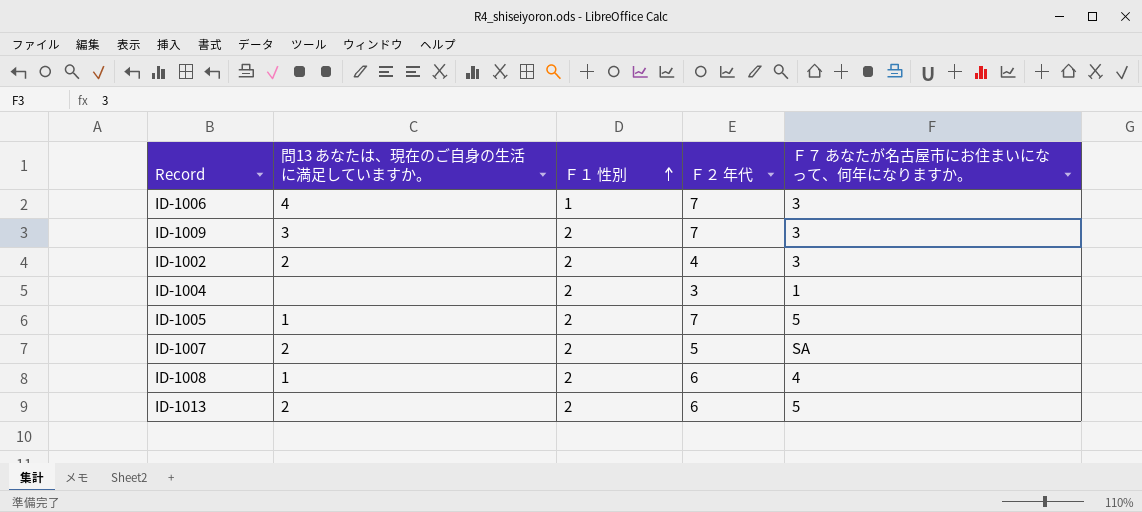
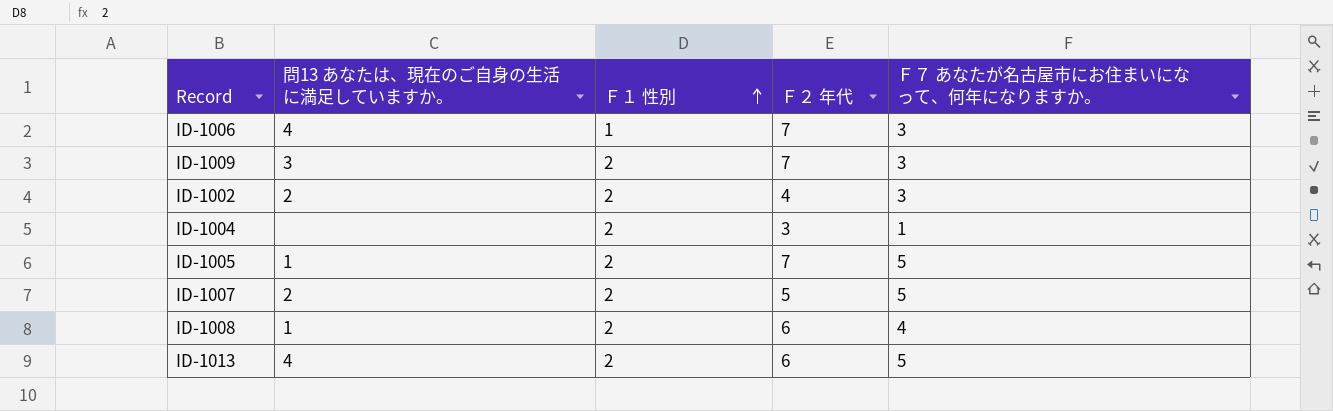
ID-1007 | Ｆ７ あなたが名古屋市にお住まいになって、何年になりますか。: SA -> 5
ID-1013 | 問13 あなたは、現在のご自身の生活に満足していますか。: 2 -> 4

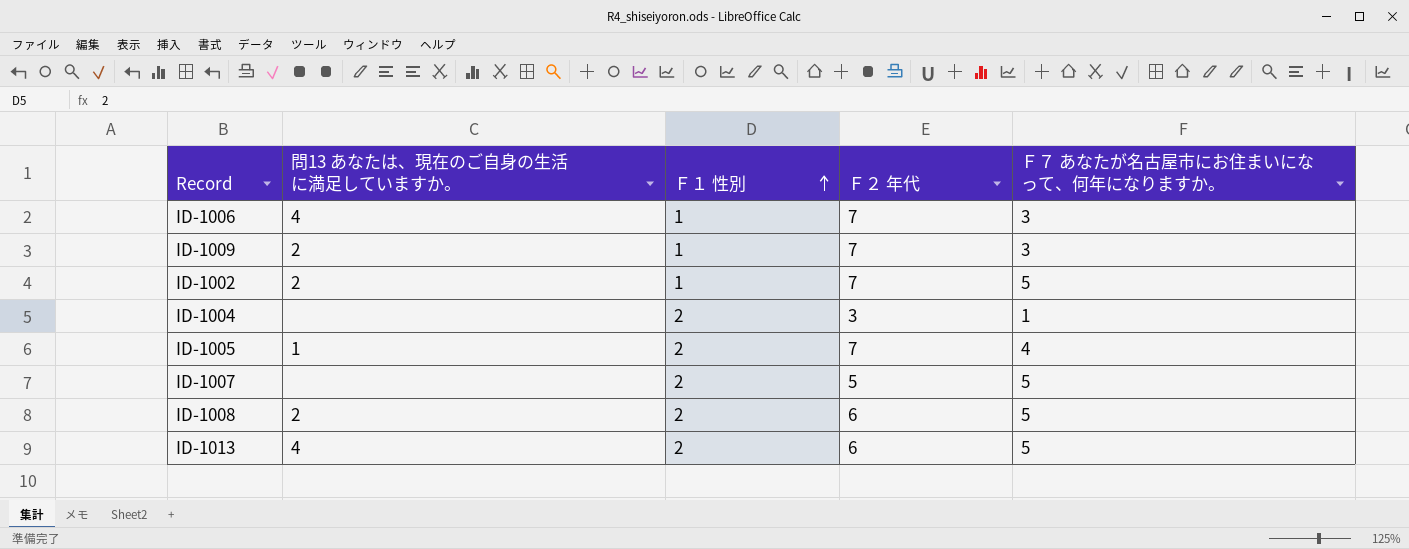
ID-1009 | 問13 あなたは、現在のご自身の生活に満足していますか。: 3 -> 2
ID-1009 | Ｆ１ 性別: 2 -> 1
ID-1002 | Ｆ１ 性別: 2 -> 1
ID-1002 | Ｆ２ 年代: 4 -> 7
ID-1002 | Ｆ７ あなたが名古屋市にお住まいになって、何年になりますか。: 3 -> 5
ID-1005 | Ｆ７ あなたが名古屋市にお住まいになって、何年になりますか。: 5 -> 4
ID-1007 | 問13 あなたは、現在のご自身の生活に満足していますか。: 2 -> none
ID-1008 | 問13 あなたは、現在のご自身の生活に満足していますか。: 1 -> 2
ID-1008 | Ｆ７ あなたが名古屋市にお住まいになって、何年になりますか。: 4 -> 5

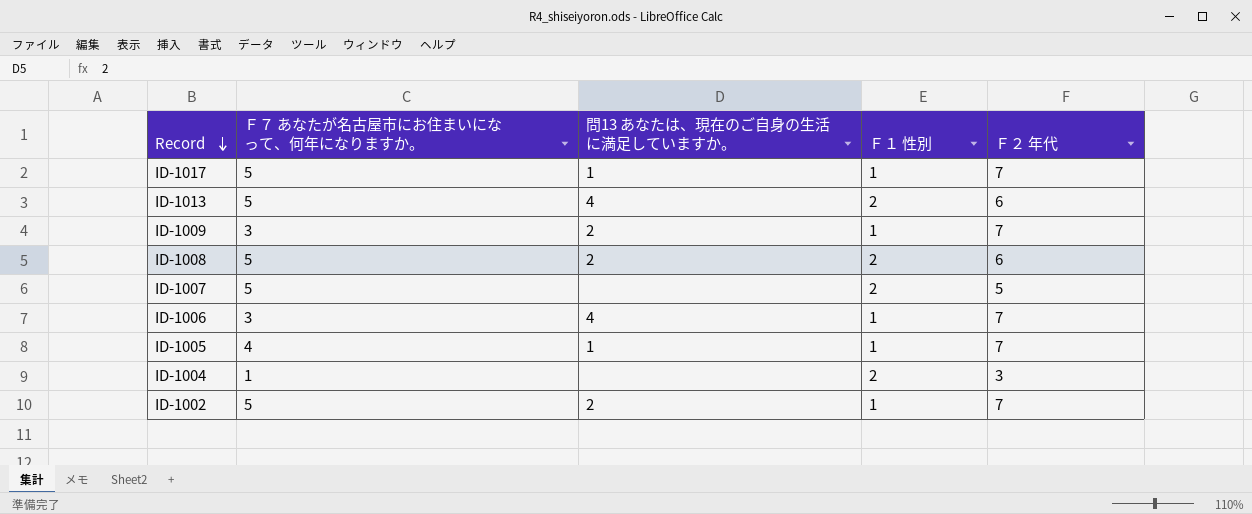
row order: Ｆ１ 性別 ascending -> Record descending
column Ｆ７ あなたが名古屋市にお住まいになって、何年になりますか。 | position: 5 -> 2
row ID-1017: none -> 5 | 1 | 1 | 7
ID-1005 | Ｆ１ 性別: 2 -> 1

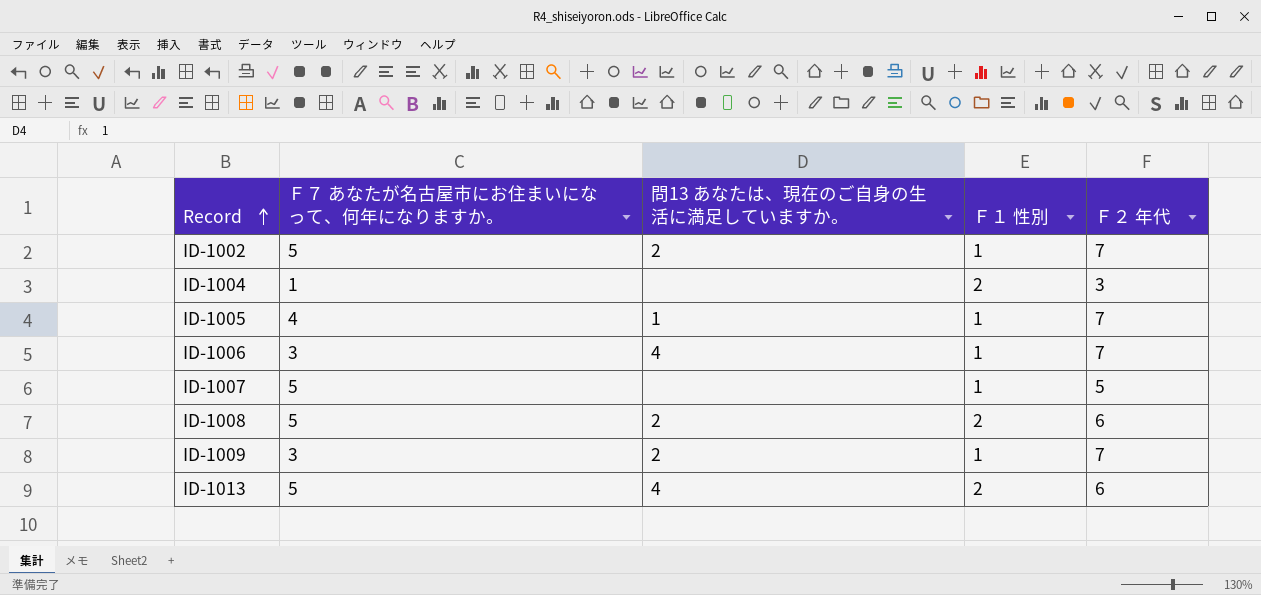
row order: Record descending -> Record ascending
row ID-1017: 5 | 1 | 1 | 7 -> none
ID-1007 | Ｆ１ 性別: 2 -> 1

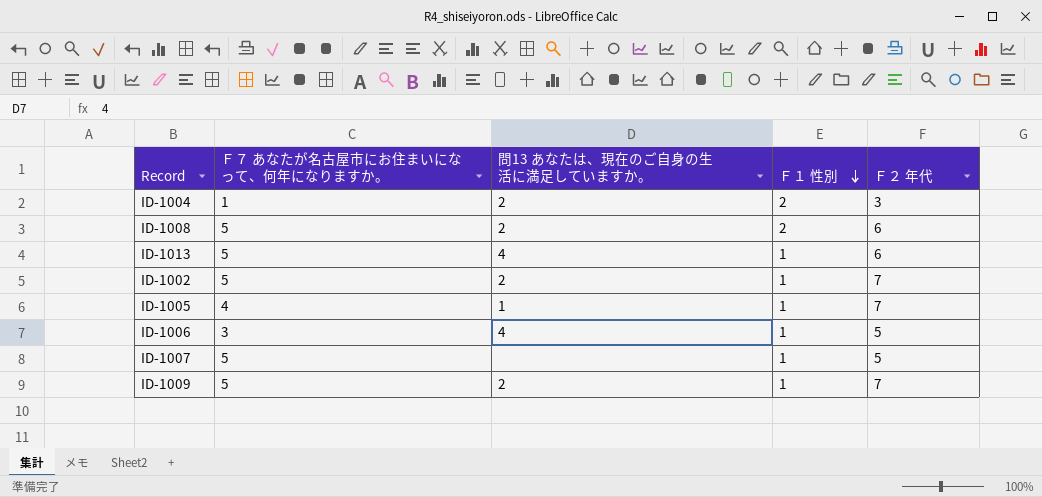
row order: Record ascending -> Ｆ１ 性別 descending
ID-1004 | 問13 あなたは、現在のご自身の生活に満足していますか。: none -> 2
ID-1013 | Ｆ１ 性別: 2 -> 1
ID-1006 | Ｆ２ 年代: 7 -> 5
ID-1009 | Ｆ７ あなたが名古屋市にお住まいになって、何年になりますか。: 3 -> 5

